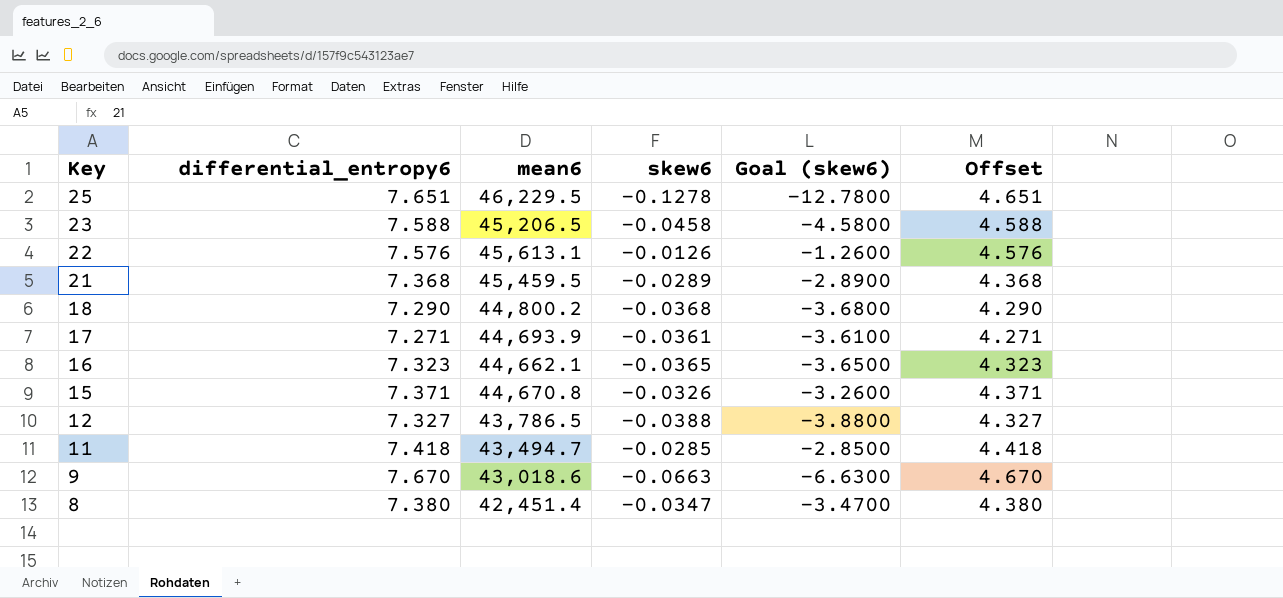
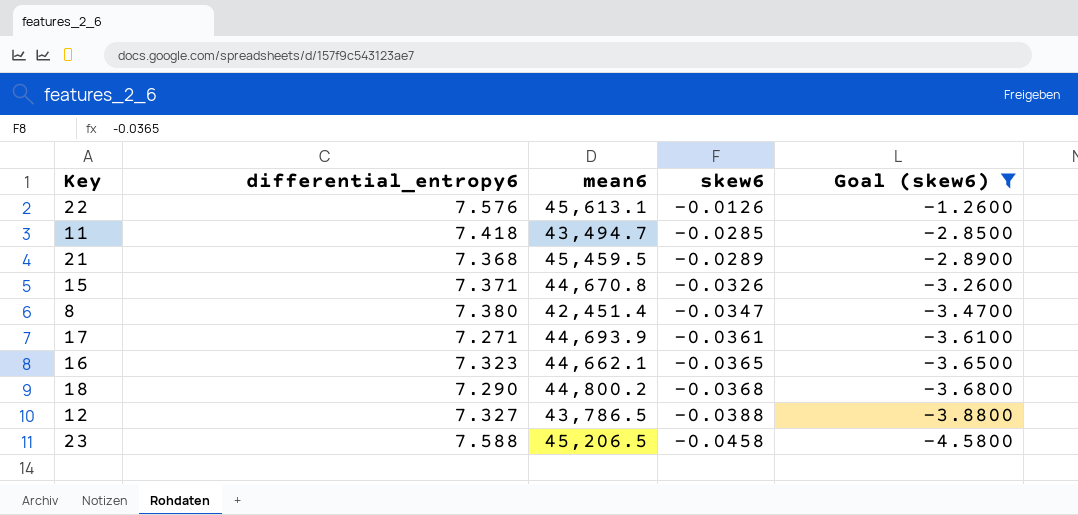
filter: none -> Goal (skew6) >= -4.5800
row order: Key descending -> skew6 descending
column Offset | formula: [differential_entropy6] - 3 -> none

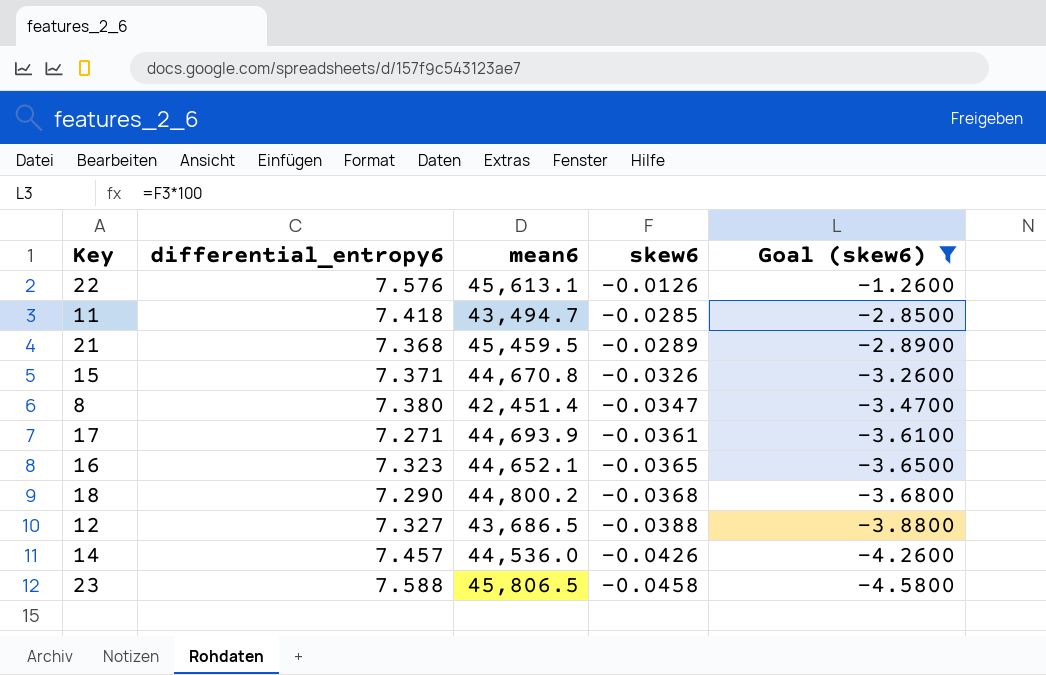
16 | mean6: 44,662.1 -> 44,652.1
12 | mean6: 43,786.5 -> 43,686.5
row 14: none -> 7.457 | 44,536.0 | -0.0426 | -4.2600
23 | mean6: 45,206.5 -> 45,806.5

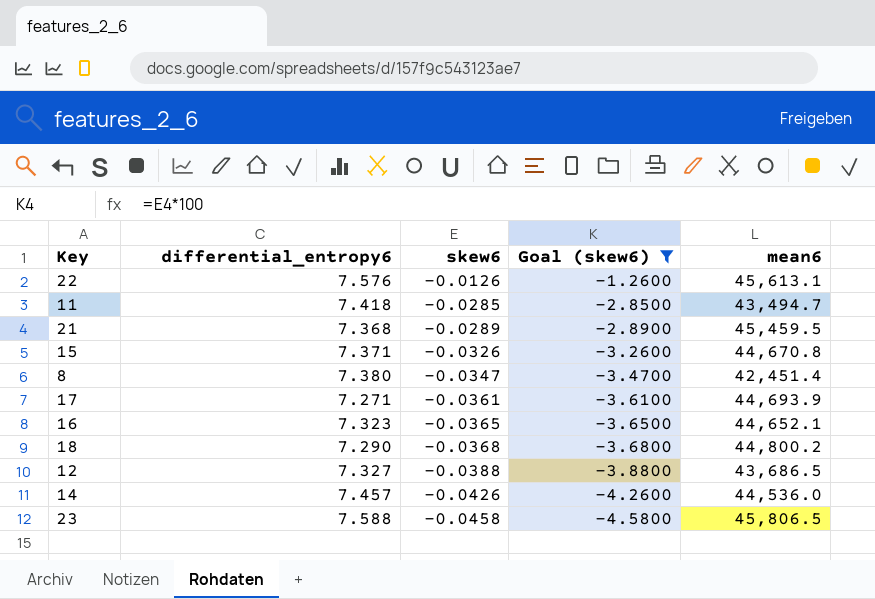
column mean6 | position: 3 -> 5

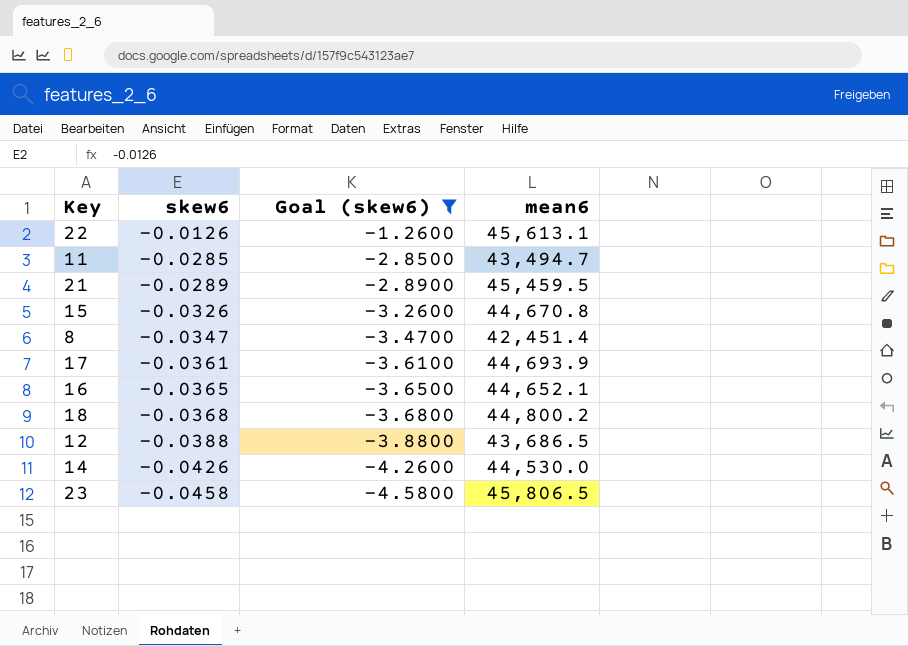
column differential_entropy6 | position: 2 -> none
14 | mean6: 44,536.0 -> 44,530.0

